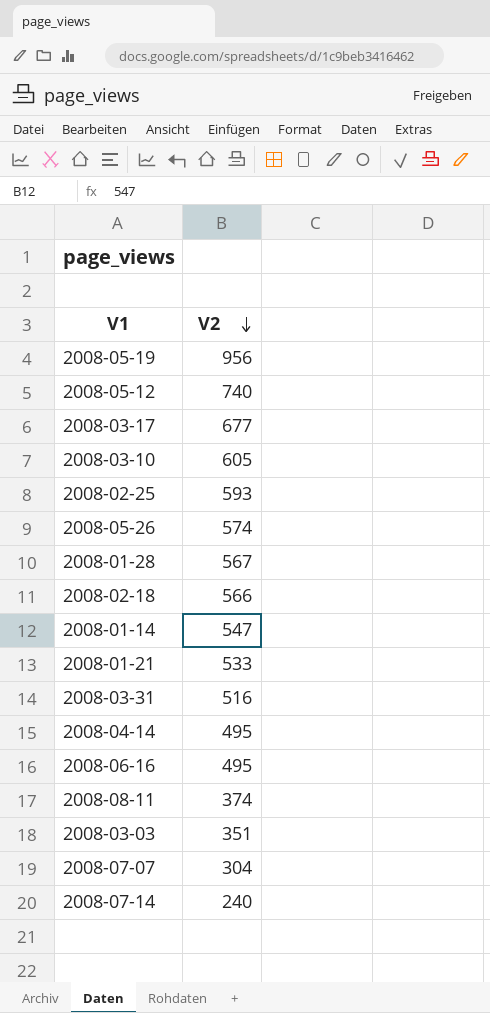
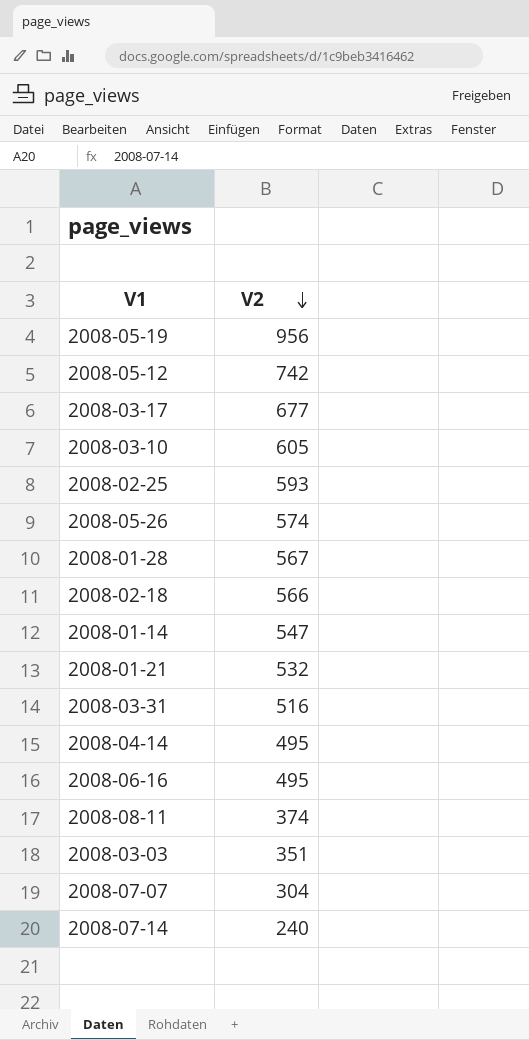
2008-05-12 | V2: 740 -> 742
2008-01-21 | V2: 533 -> 532

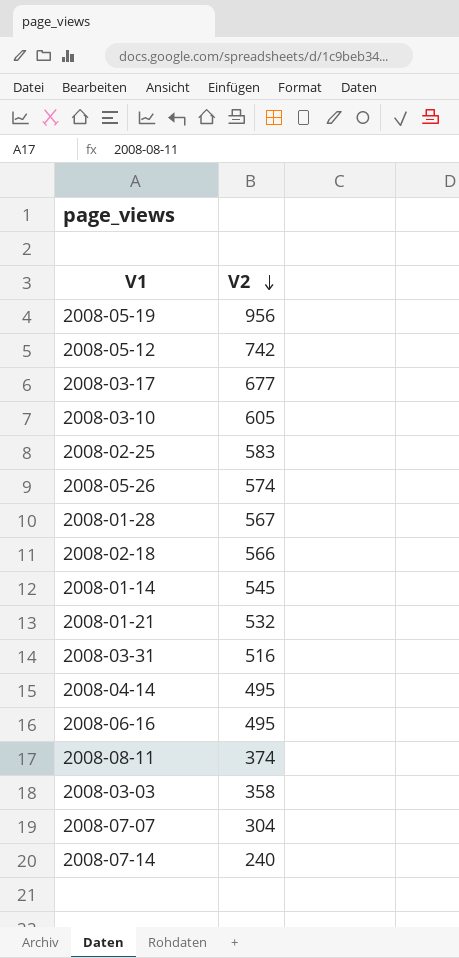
2008-02-25 | V2: 593 -> 583
2008-01-14 | V2: 547 -> 545
2008-03-03 | V2: 351 -> 358

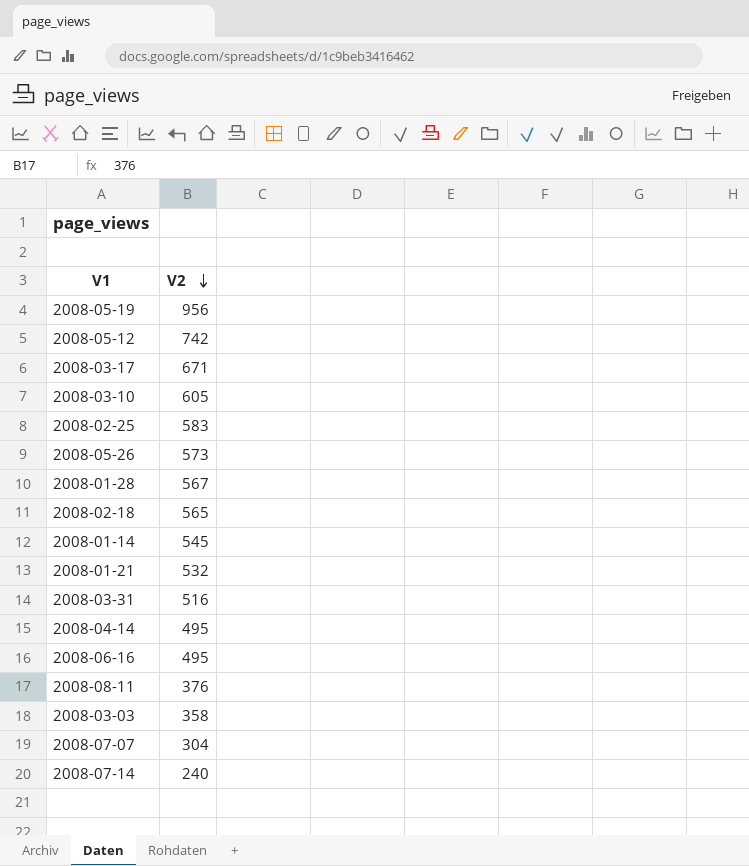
2008-03-17 | V2: 677 -> 671
2008-05-26 | V2: 574 -> 573
2008-02-18 | V2: 566 -> 565
2008-08-11 | V2: 374 -> 376

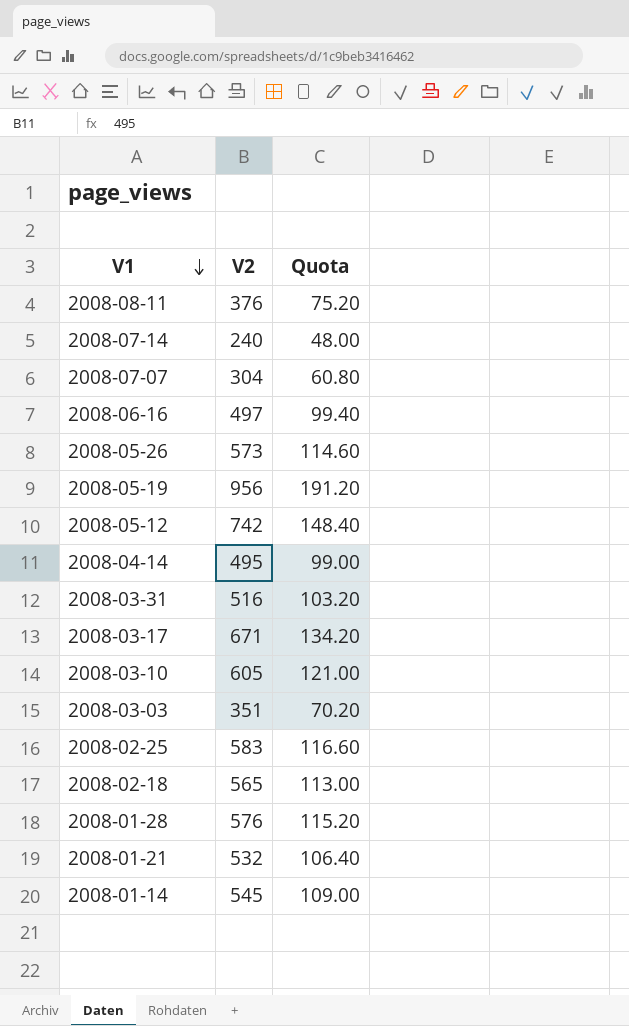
row order: V2 descending -> V1 descending
column Quota | formula: none -> [V2] * 0.2
2008-06-16 | V2: 495 -> 497
2008-03-03 | V2: 358 -> 351
2008-01-28 | V2: 567 -> 576

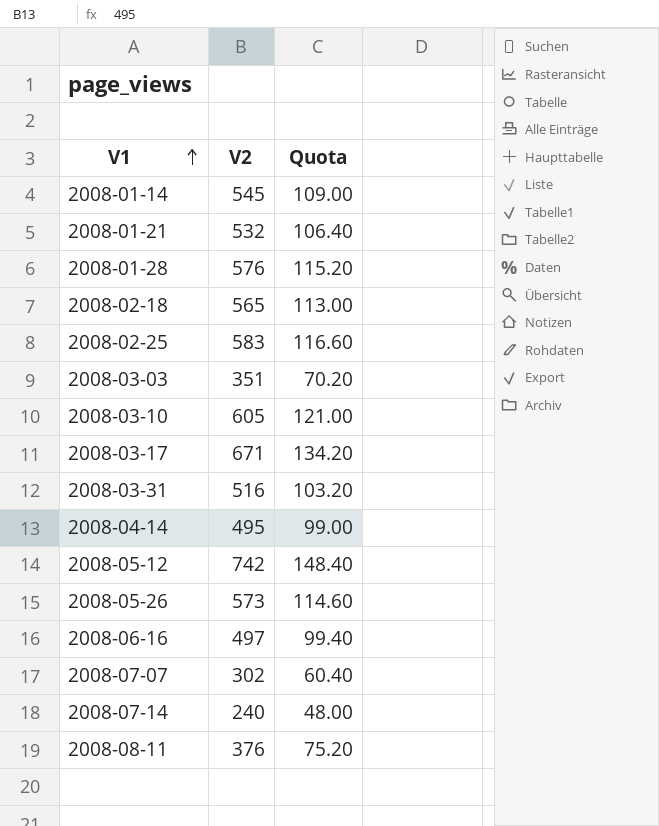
row order: V1 descending -> V1 ascending
row 2008-05-19: 956 | 191.20 -> none
2008-07-07 | V2: 304 -> 302
2008-07-07 | Quota: 60.80 -> 60.40

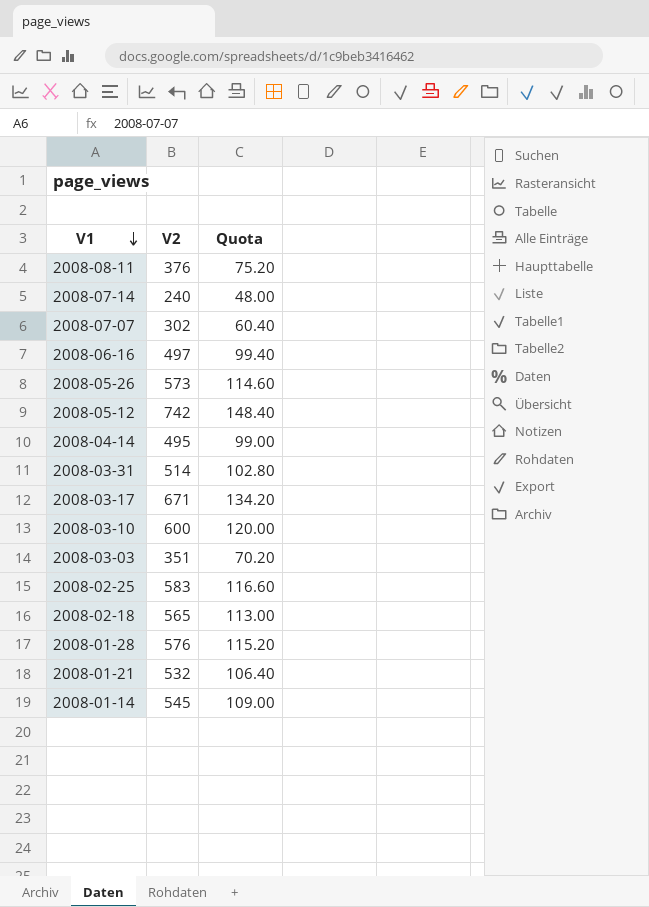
row order: V1 ascending -> V1 descending
2008-03-31 | V2: 516 -> 514
2008-03-31 | Quota: 103.20 -> 102.80
2008-03-10 | V2: 605 -> 600
2008-03-10 | Quota: 121.00 -> 120.00

